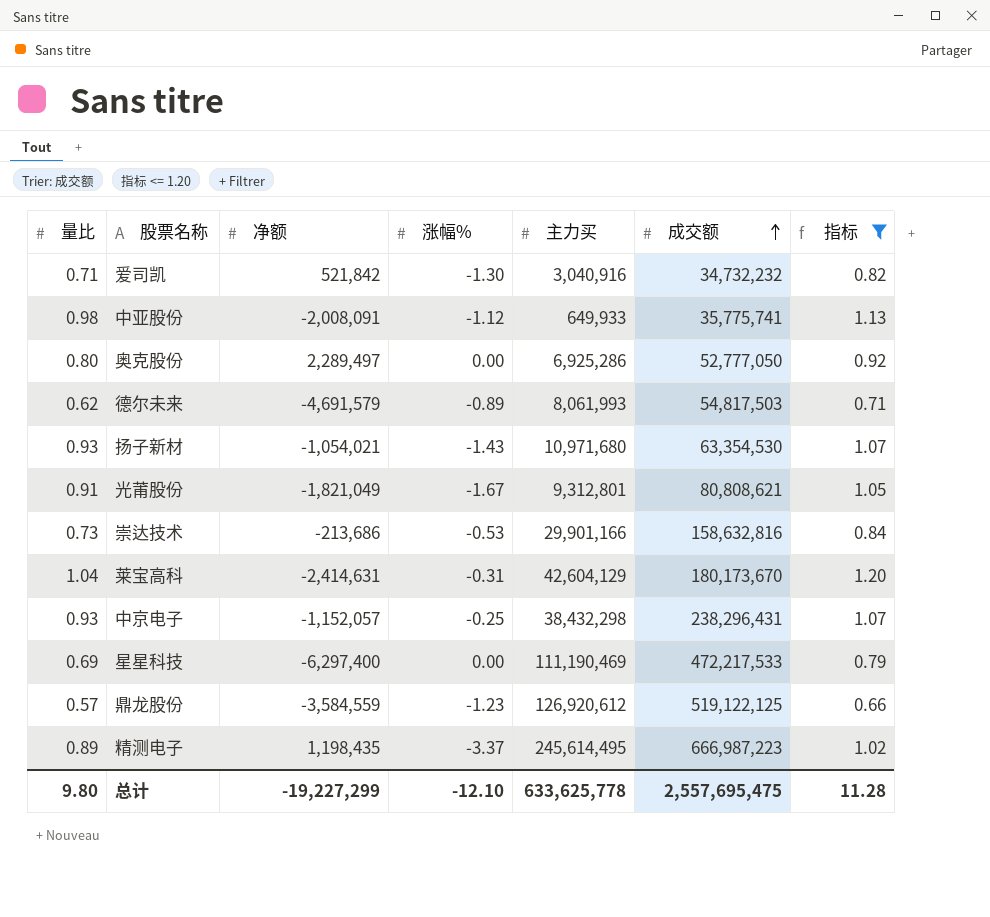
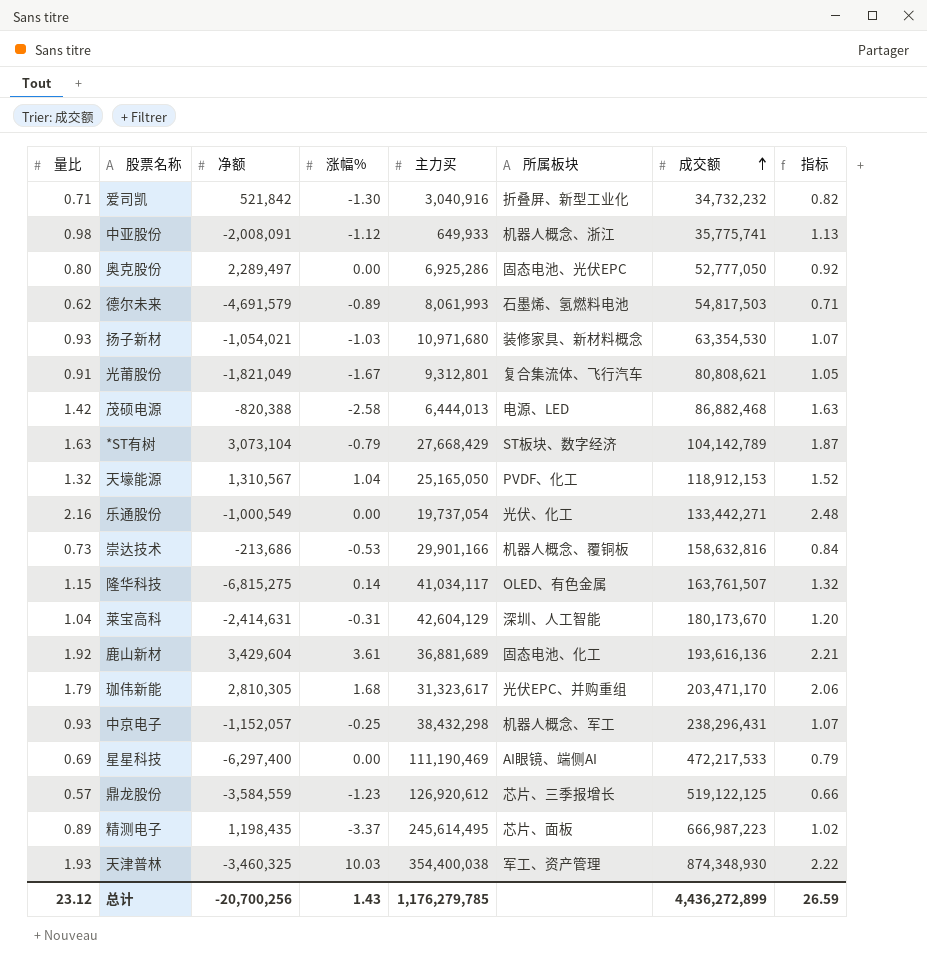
filter: 指标 <= 1.20 -> none
column 所属板块 | position: none -> 6
扬子新材 | 涨幅%: -1.43 -> -1.03
总计 | 量比: 9.80 -> 23.12
总计 | 净额: -19,227,299 -> -20,700,256
总计 | 涨幅%: -12.10 -> 1.43
总计 | 主力买: 633,625,778 -> 1,176,279,785
总计 | 成交额: 2,557,695,475 -> 4,436,272,899
总计 | 指标: 11.28 -> 26.59

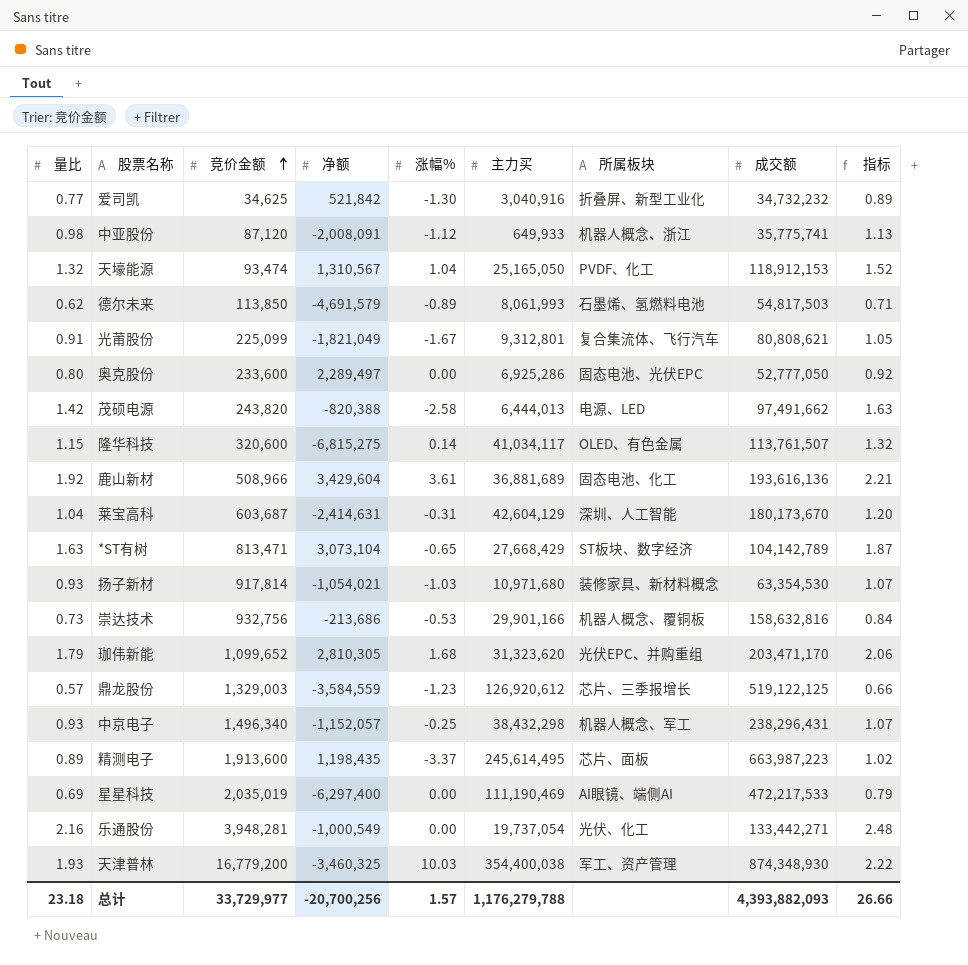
row order: 成交额 ascending -> 竞价金额 ascending
column 竞价金额 | position: none -> 3
爱司凯 | 量比: 0.71 -> 0.77
爱司凯 | 指标: 0.82 -> 0.89
茂硕电源 | 成交额: 86,882,468 -> 97,491,662
隆华科技 | 成交额: 163,761,507 -> 113,761,507
*ST有树 | 涨幅%: -0.79 -> -0.65
珈伟新能 | 主力买: 31,323,617 -> 31,323,620
精测电子 | 成交额: 666,987,223 -> 663,987,223
总计 | 量比: 23.12 -> 23.18
总计 | 涨幅%: 1.43 -> 1.57
总计 | 主力买: 1,176,279,785 -> 1,176,279,788
总计 | 成交额: 4,436,272,899 -> 4,393,882,093
总计 | 指标: 26.59 -> 26.66

